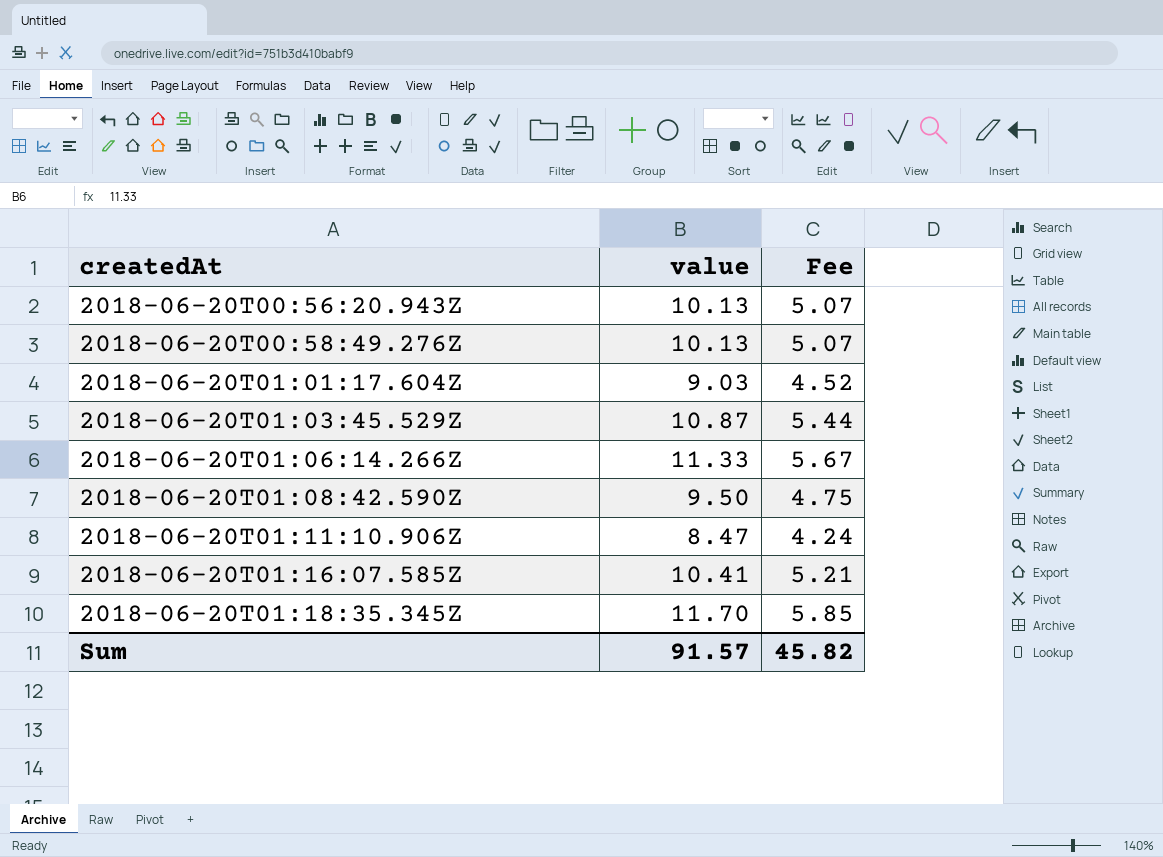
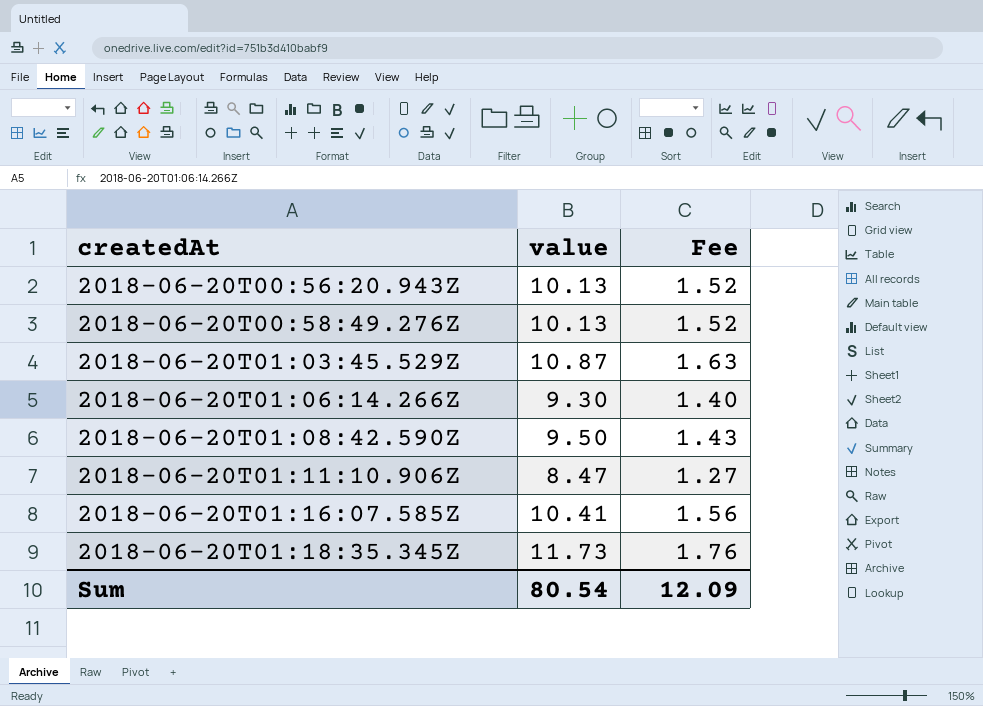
column Fee | formula: [value] * 0.5 -> [value] * 0.15
row 2018-06-20T01:01:17.604Z: 9.03 | 4.52 -> none
2018-06-20T01:06:14.266Z | value: 11.33 -> 9.30
2018-06-20T01:18:35.345Z | value: 11.70 -> 11.73
Sum | value: 91.57 -> 80.54
Sum | Fee: 45.82 -> 12.09

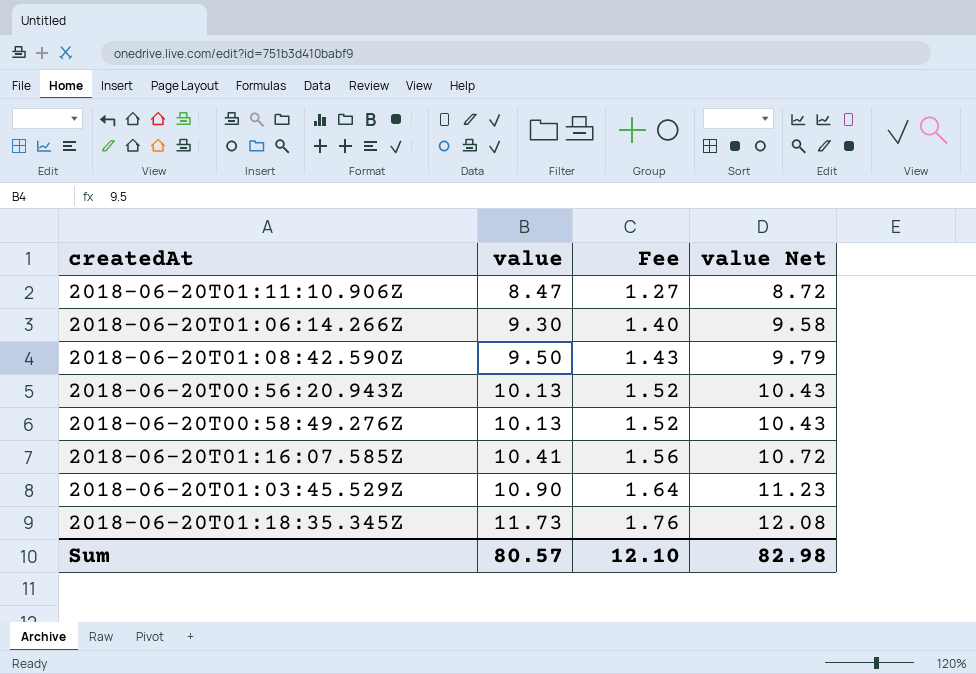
row order: createdAt ascending -> value ascending
column value Net | formula: none -> [value] * 1.03
2018-06-20T01:03:45.529Z | value: 10.87 -> 10.90
2018-06-20T01:03:45.529Z | Fee: 1.63 -> 1.64
Sum | value: 80.54 -> 80.57
Sum | Fee: 12.09 -> 12.10

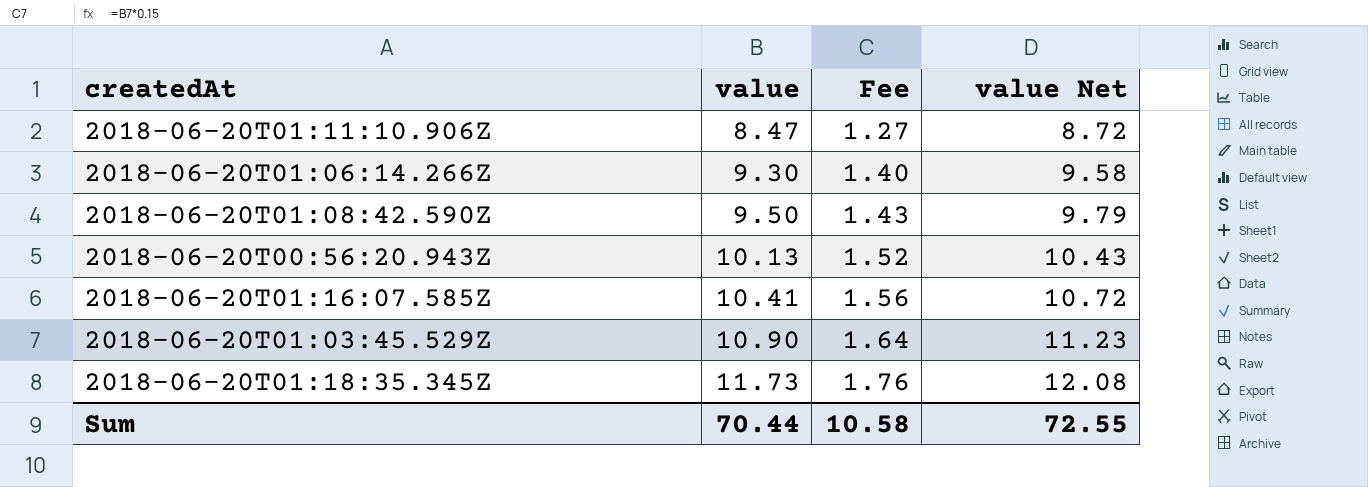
row 2018-06-20T00:58:49.276Z: 10.13 | 1.52 | 10.43 -> none
Sum | value: 80.57 -> 70.44
Sum | Fee: 12.10 -> 10.58
Sum | value Net: 82.98 -> 72.55

